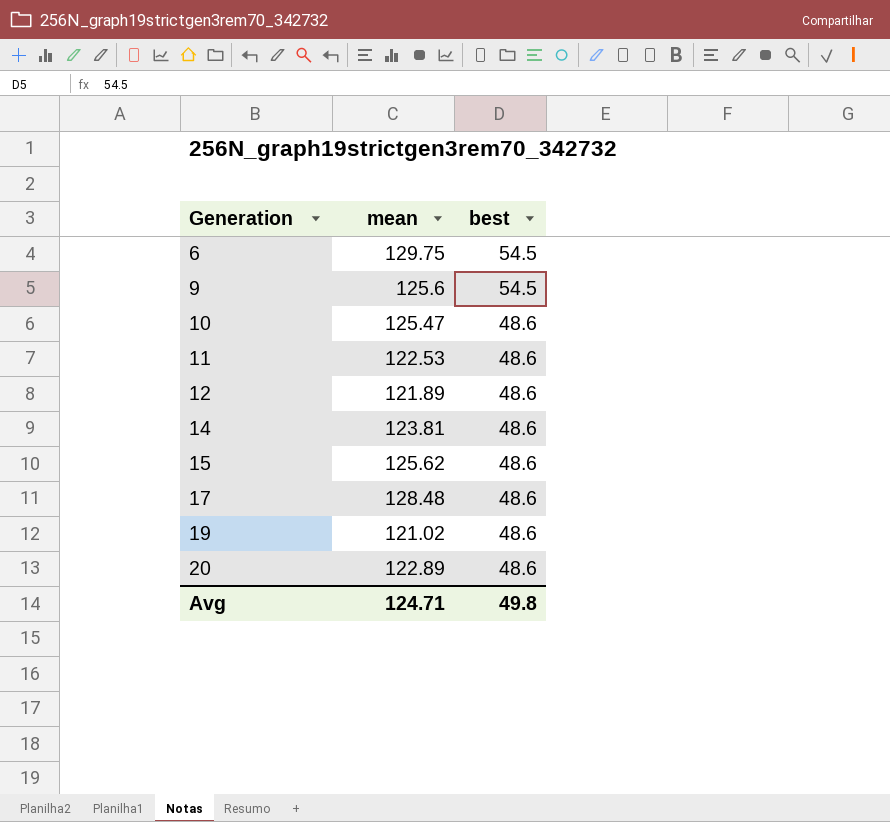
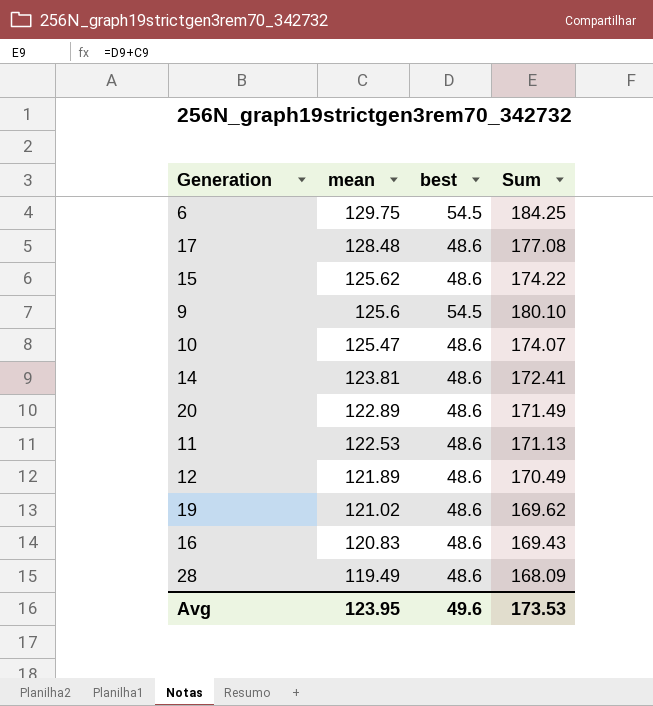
row order: Generation ascending -> mean descending
column Sum | formula: none -> [mean] + [best]
row 16: none -> 120.83 | 48.6 | 169.43
row 28: none -> 119.49 | 48.6 | 168.09
Avg | mean: 124.71 -> 123.95
Avg | best: 49.8 -> 49.6

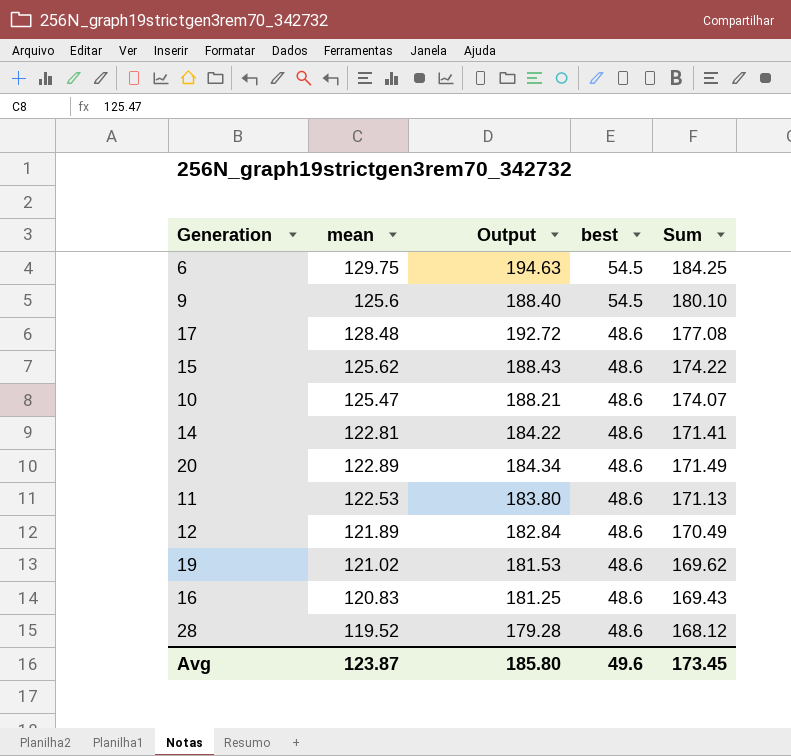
row order: mean descending -> best descending
column Output | formula: none -> [mean] * 1.5
14 | mean: 123.81 -> 122.81
14 | Sum: 172.41 -> 171.41
28 | mean: 119.49 -> 119.52
28 | Sum: 168.09 -> 168.12
Avg | mean: 123.95 -> 123.87
Avg | Sum: 173.53 -> 173.45

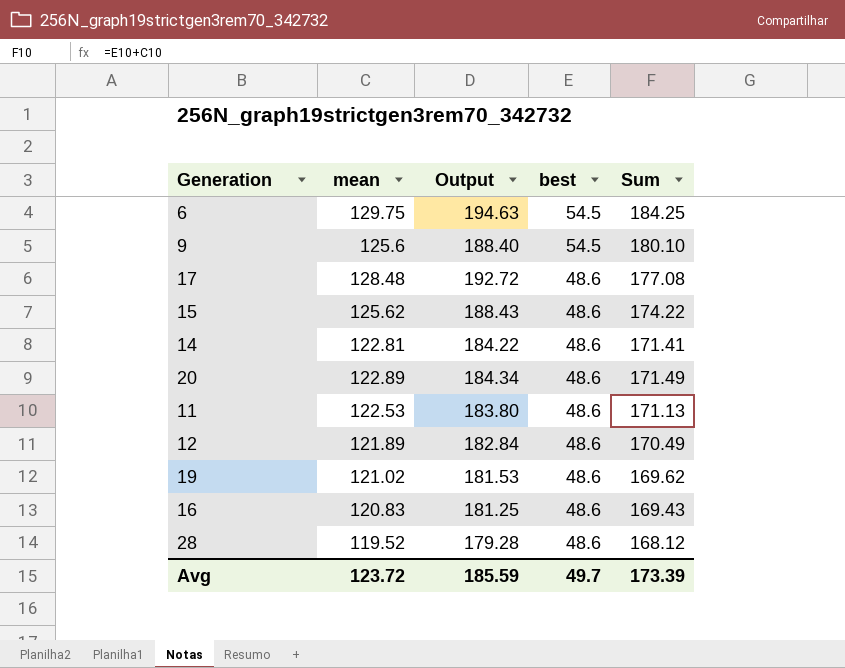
row 10: 125.47 | 188.21 | 48.6 | 174.07 -> none
Avg | mean: 123.87 -> 123.72
Avg | Output: 185.80 -> 185.59
Avg | best: 49.6 -> 49.7
Avg | Sum: 173.45 -> 173.39

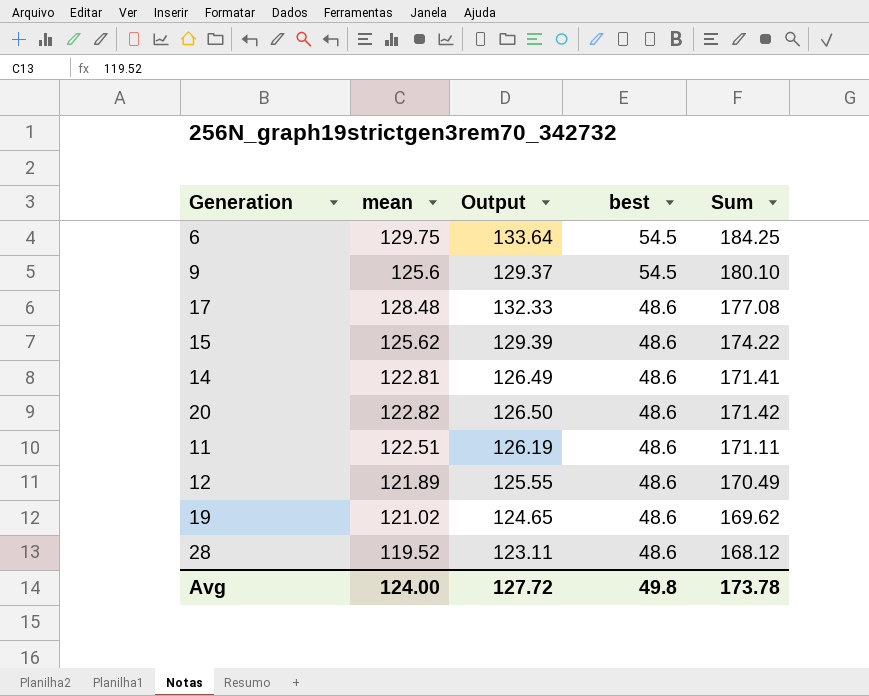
column Output | formula: [mean] * 1.5 -> [mean] * 1.03
row 16: 120.83 | 181.25 | 48.6 | 169.43 -> none
20 | mean: 122.89 -> 122.82
20 | Sum: 171.49 -> 171.42
11 | mean: 122.53 -> 122.51
11 | Sum: 171.13 -> 171.11
Avg | mean: 123.72 -> 124.00
Avg | Output: 185.59 -> 127.72
Avg | best: 49.7 -> 49.8
Avg | Sum: 173.39 -> 173.78

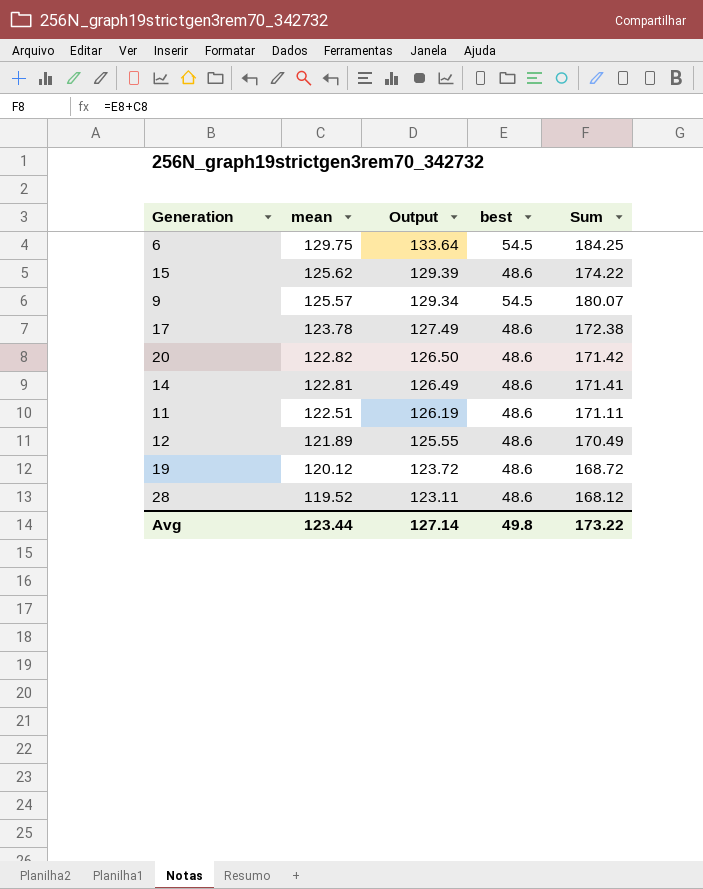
row order: best descending -> mean descending
9 | mean: 125.6 -> 125.57
9 | Output: 129.37 -> 129.34
9 | Sum: 180.10 -> 180.07
17 | mean: 128.48 -> 123.78
17 | Output: 132.33 -> 127.49
17 | Sum: 177.08 -> 172.38
19 | mean: 121.02 -> 120.12
19 | Output: 124.65 -> 123.72
19 | Sum: 169.62 -> 168.72
Avg | mean: 124.00 -> 123.44
Avg | Output: 127.72 -> 127.14
Avg | Sum: 173.78 -> 173.22

